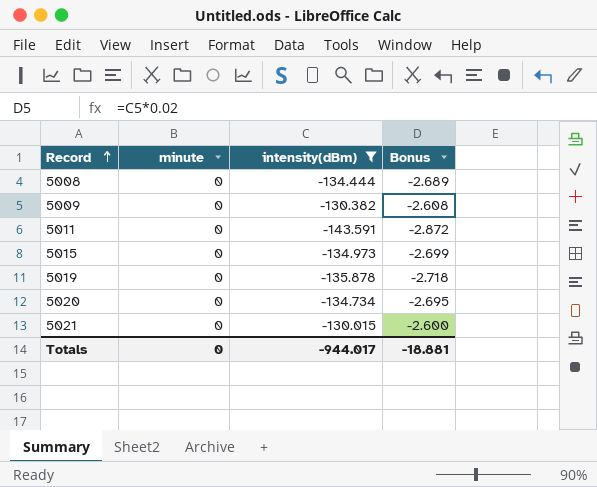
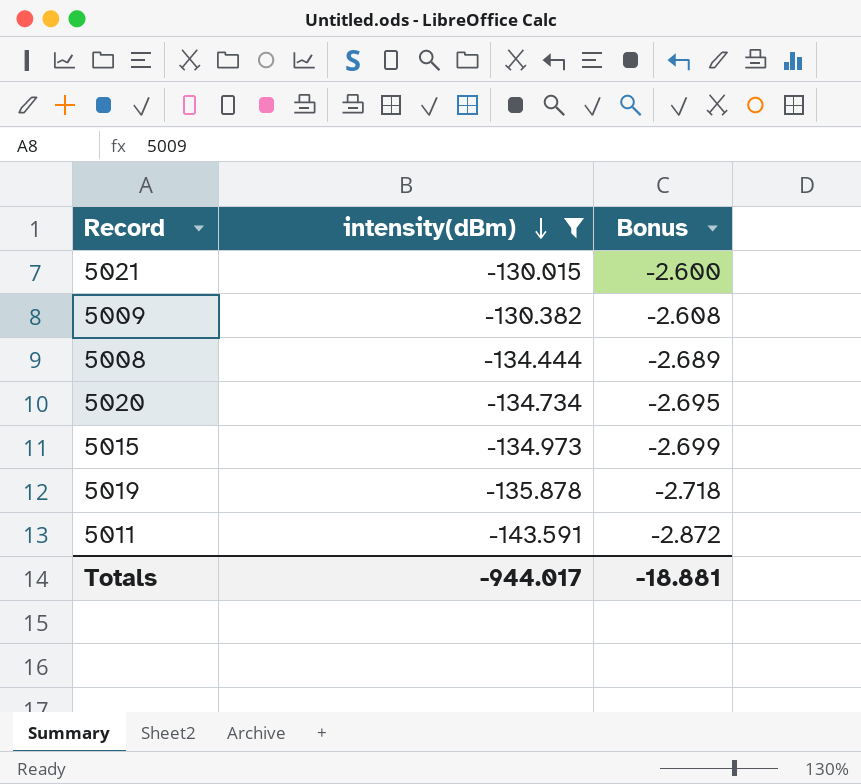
row order: Record ascending -> intensity(dBm) descending
column minute | position: 2 -> none

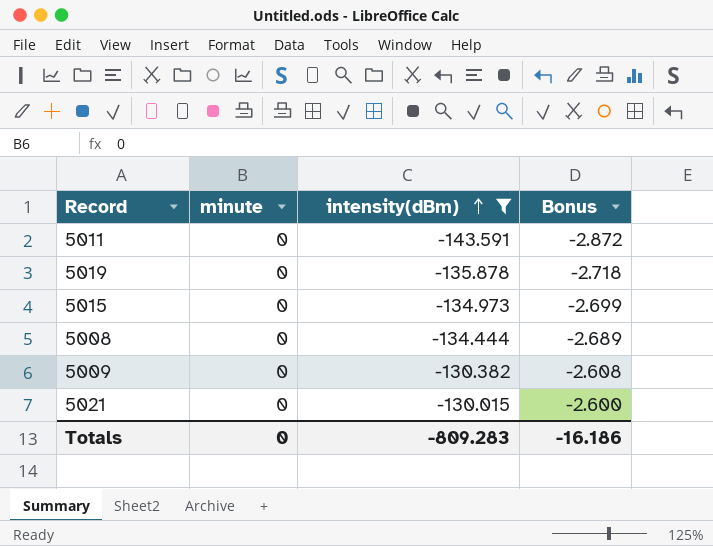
row order: intensity(dBm) descending -> intensity(dBm) ascending
column minute | position: none -> 2
row 5020: -134.734 | -2.695 -> none
Totals | intensity(dBm): -944.017 -> -809.283
Totals | Bonus: -18.881 -> -16.186

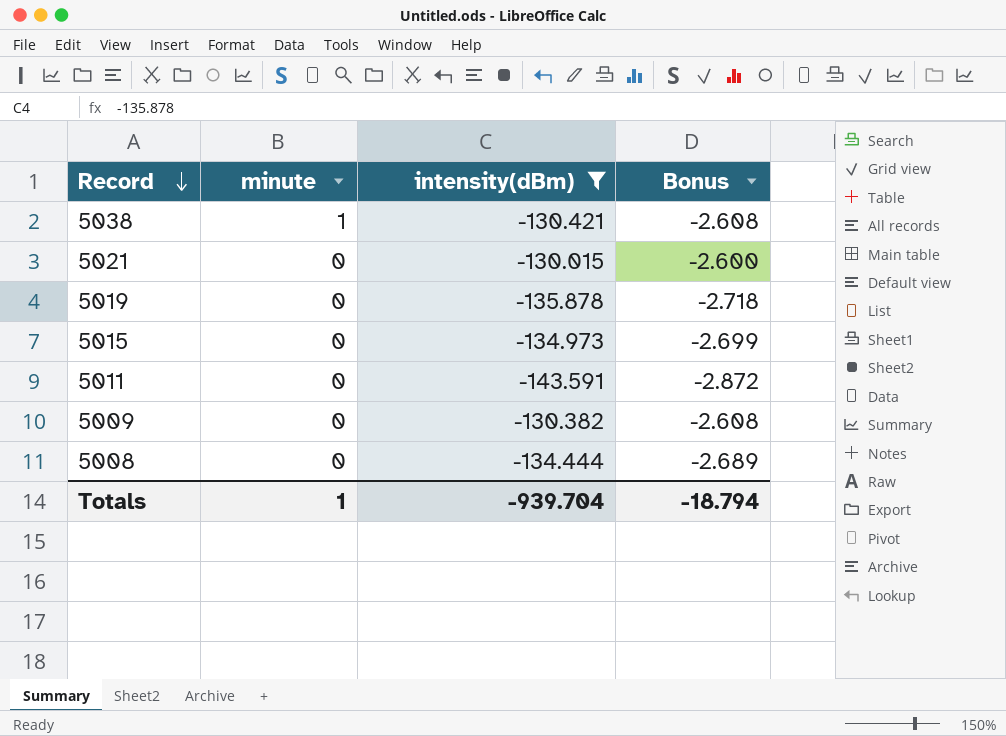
row order: intensity(dBm) ascending -> Record descending
row 5038: none -> 1 | -130.421 | -2.608
Totals | minute: 0 -> 1
Totals | intensity(dBm): -809.283 -> -939.704
Totals | Bonus: -16.186 -> -18.794

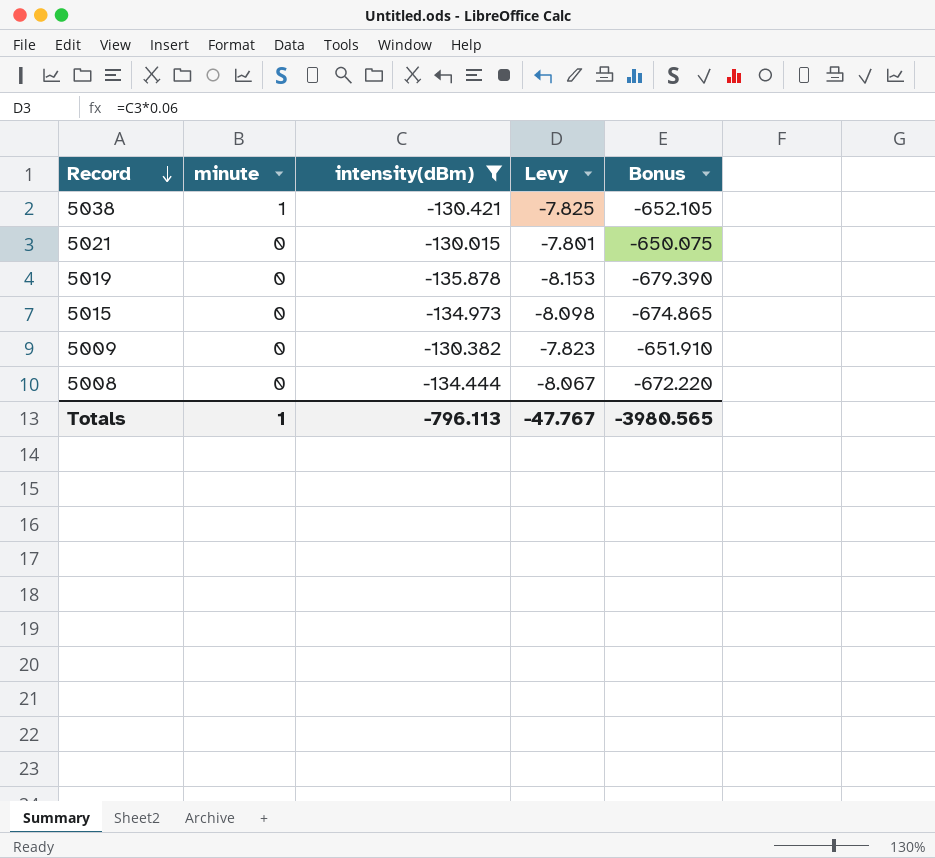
column Levy | formula: none -> [intensity(dBm)] * 0.06
column Bonus | formula: [intensity(dBm)] * 0.02 -> [intensity(dBm)] * 5
row 5011: 0 | -143.591 | -2.872 -> none
Totals | intensity(dBm): -939.704 -> -796.113
Totals | Bonus: -18.794 -> -3980.565

